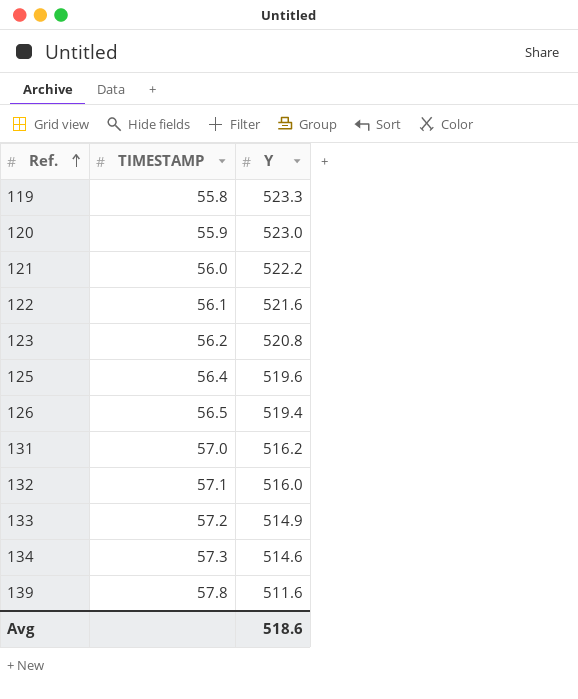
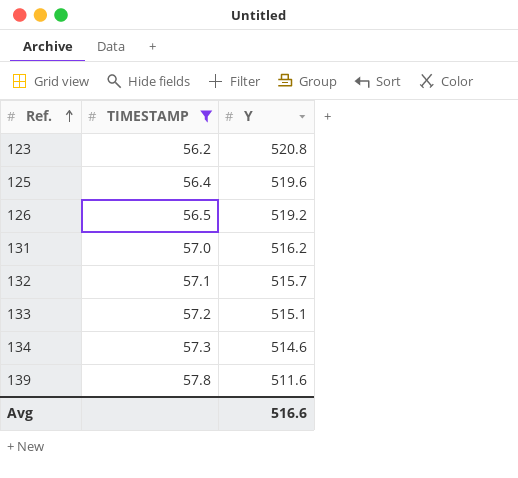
filter: none -> TIMESTAMP >= 56.2
126 | Y: 519.4 -> 519.2
132 | Y: 516.0 -> 515.7
133 | Y: 514.9 -> 515.1
Avg | Y: 518.6 -> 516.6

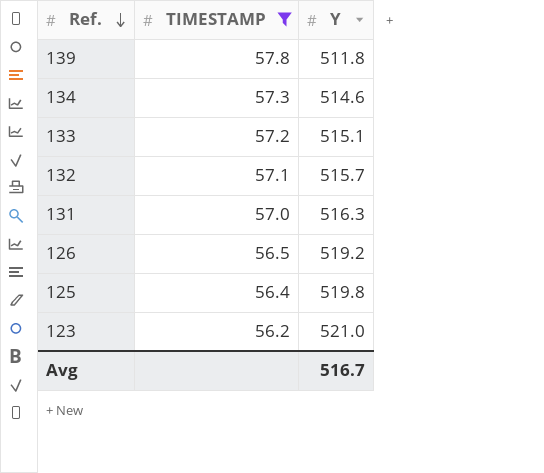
row order: Ref. ascending -> Ref. descending
139 | Y: 511.6 -> 511.8
131 | Y: 516.2 -> 516.3
125 | Y: 519.6 -> 519.8
123 | Y: 520.8 -> 521.0
Avg | Y: 516.6 -> 516.7

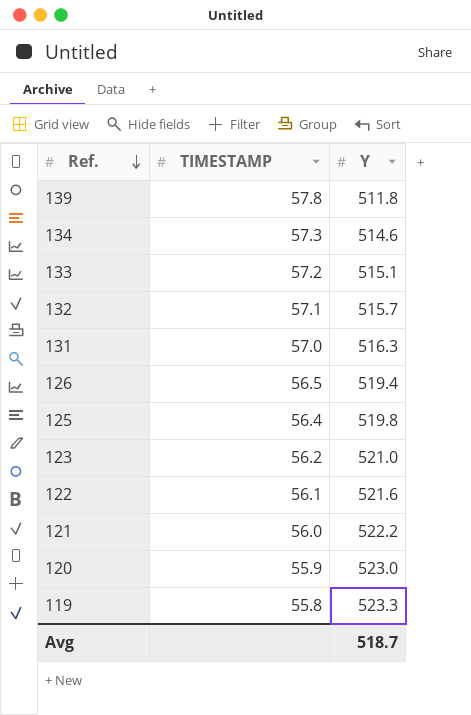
filter: TIMESTAMP >= 56.2 -> none
126 | Y: 519.2 -> 519.4
Avg | Y: 516.7 -> 518.7

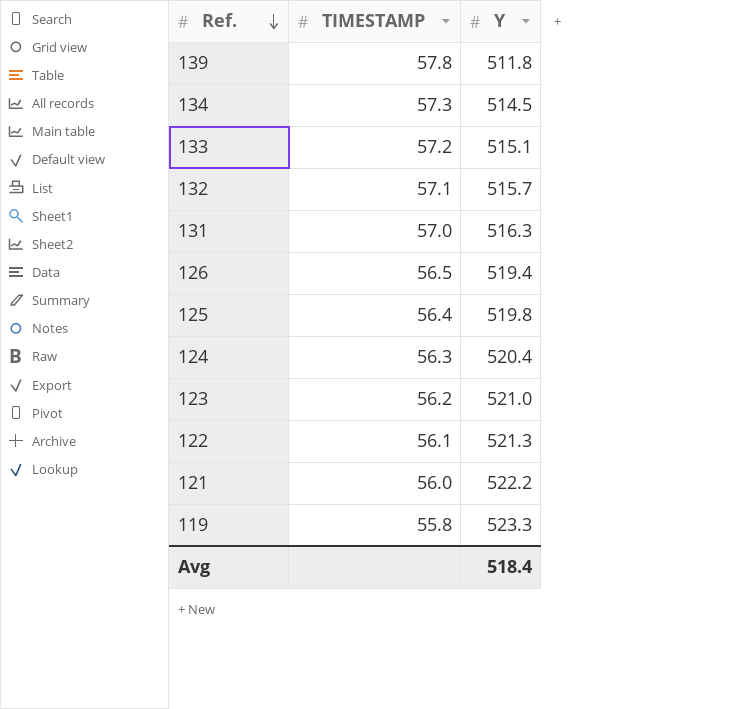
row 120: 55.9 | 523.0 -> none
134 | Y: 514.6 -> 514.5
row 124: none -> 56.3 | 520.4
122 | Y: 521.6 -> 521.3
Avg | Y: 518.7 -> 518.4

